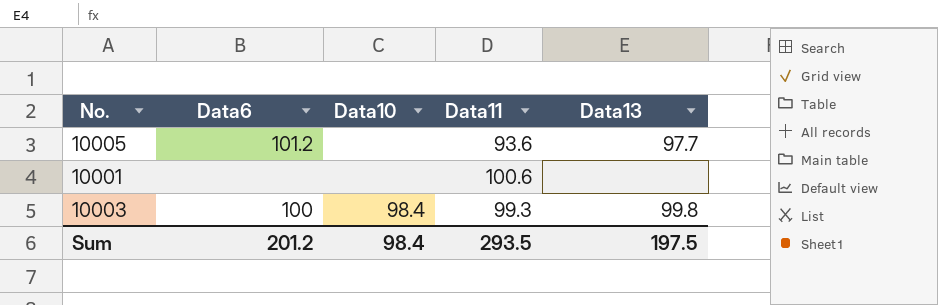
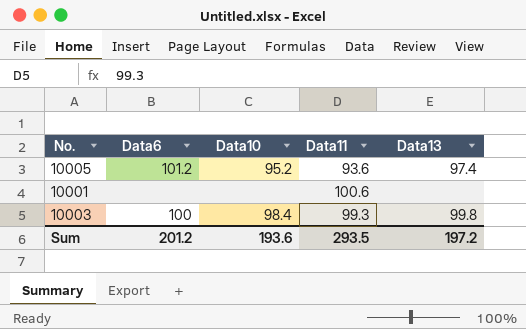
10005 | Data10: none -> 95.2
10005 | Data13: 97.7 -> 97.4
Sum | Data10: 98.4 -> 193.6
Sum | Data13: 197.5 -> 197.2

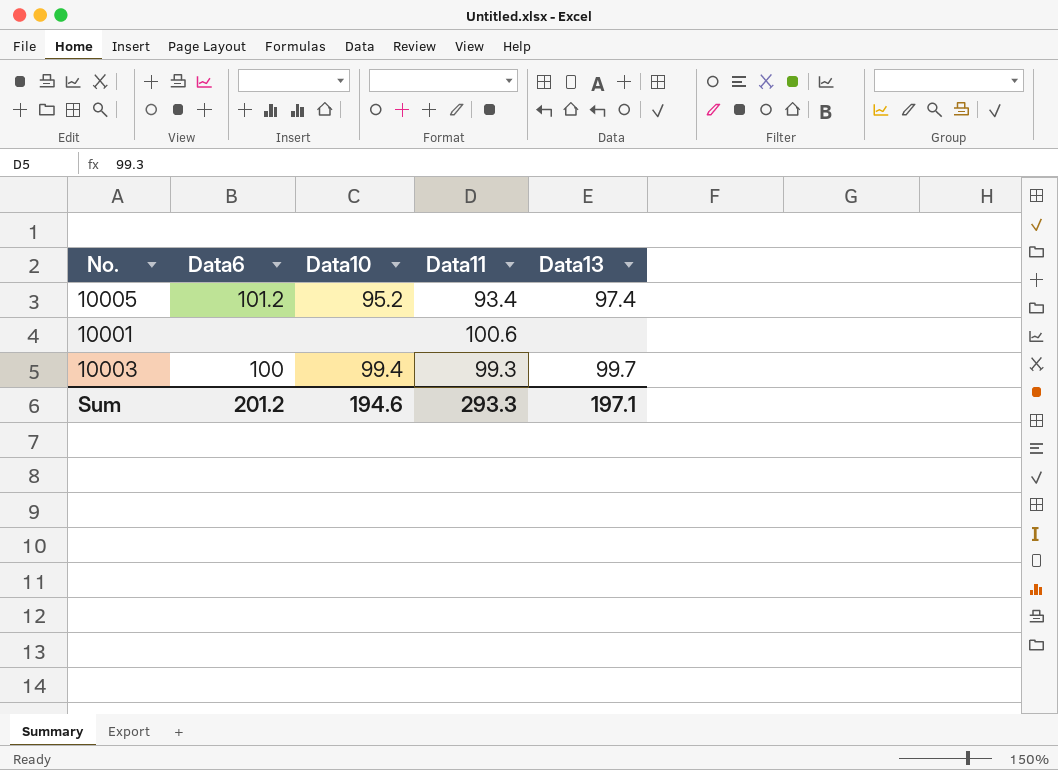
10005 | Data11: 93.6 -> 93.4
10003 | Data10: 98.4 -> 99.4
10003 | Data13: 99.8 -> 99.7
Sum | Data10: 193.6 -> 194.6
Sum | Data11: 293.5 -> 293.3
Sum | Data13: 197.2 -> 197.1

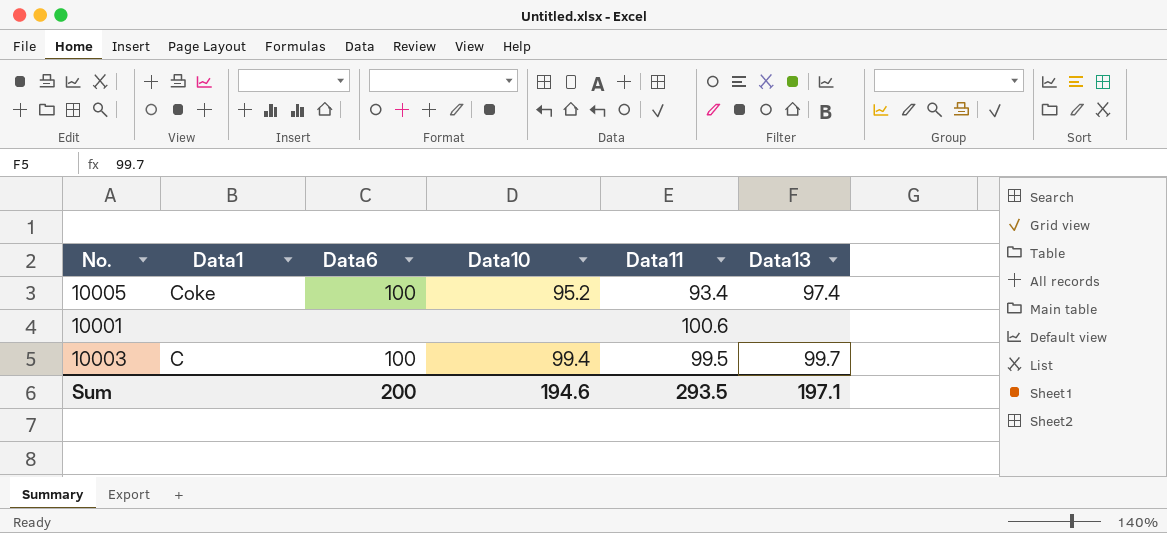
column Data1 | position: none -> 2
10005 | Data6: 101.2 -> 100
10003 | Data11: 99.3 -> 99.5
Sum | Data6: 201.2 -> 200
Sum | Data11: 293.3 -> 293.5

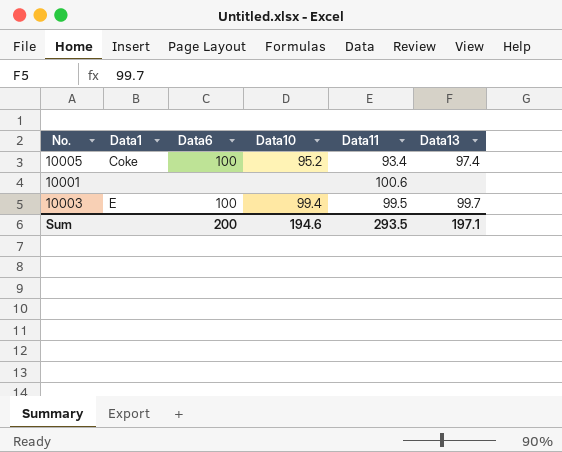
10003 | Data1: C -> E

